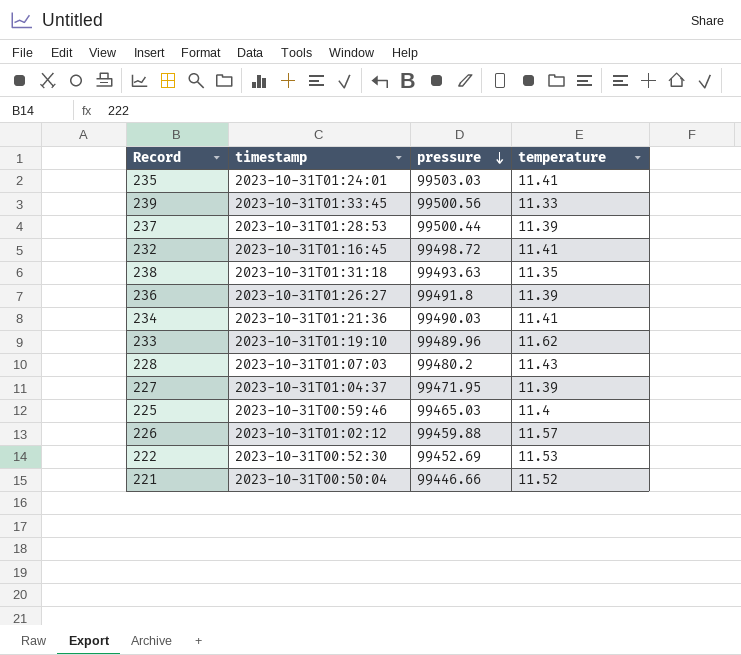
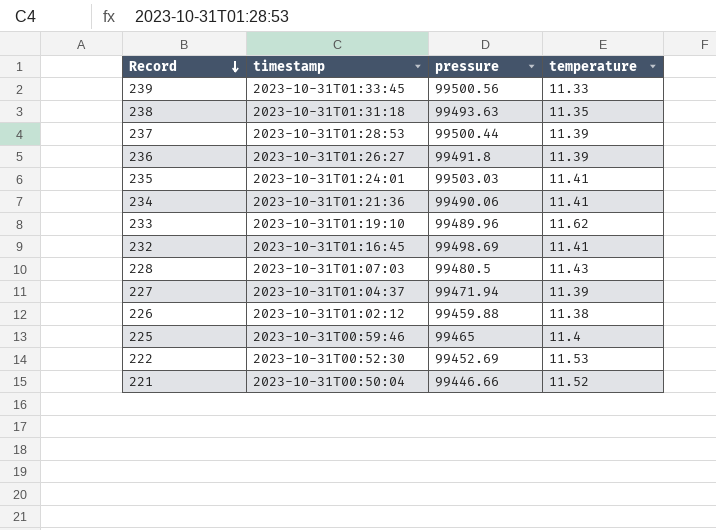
row order: pressure descending -> Record descending
234 | pressure: 99490.03 -> 99490.06
232 | pressure: 99498.72 -> 99498.69
228 | pressure: 99480.2 -> 99480.5
227 | pressure: 99471.95 -> 99471.94
226 | temperature: 11.57 -> 11.38
225 | pressure: 99465.03 -> 99465

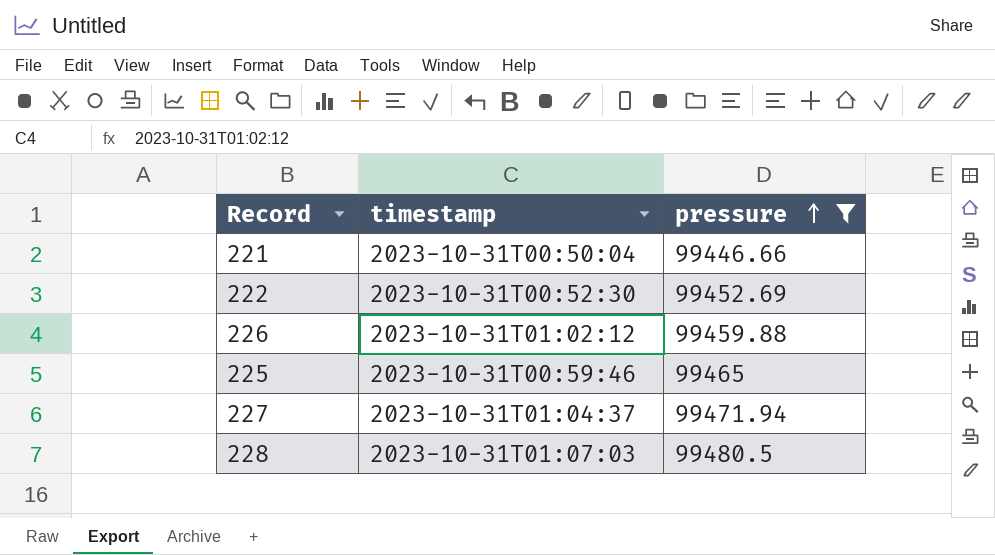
filter: none -> pressure <= 99480.5
row order: Record descending -> pressure ascending
column temperature | position: 4 -> none

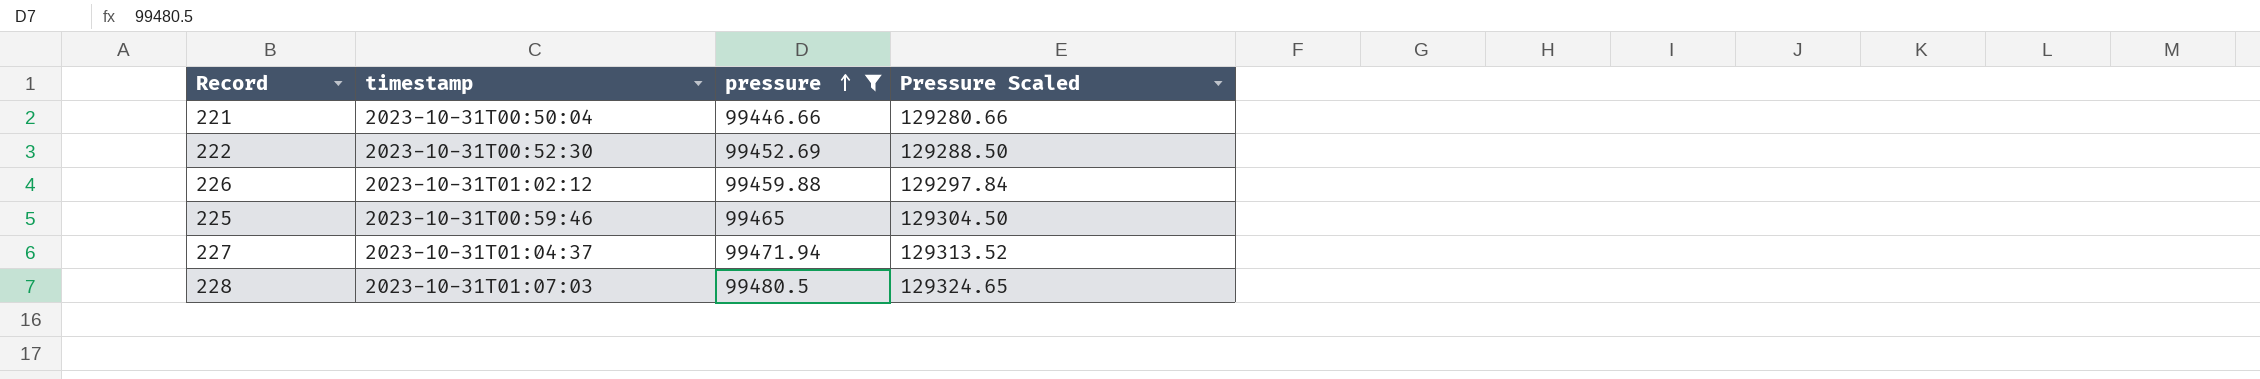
column Pressure Scaled | formula: none -> [pressure] * 1.3

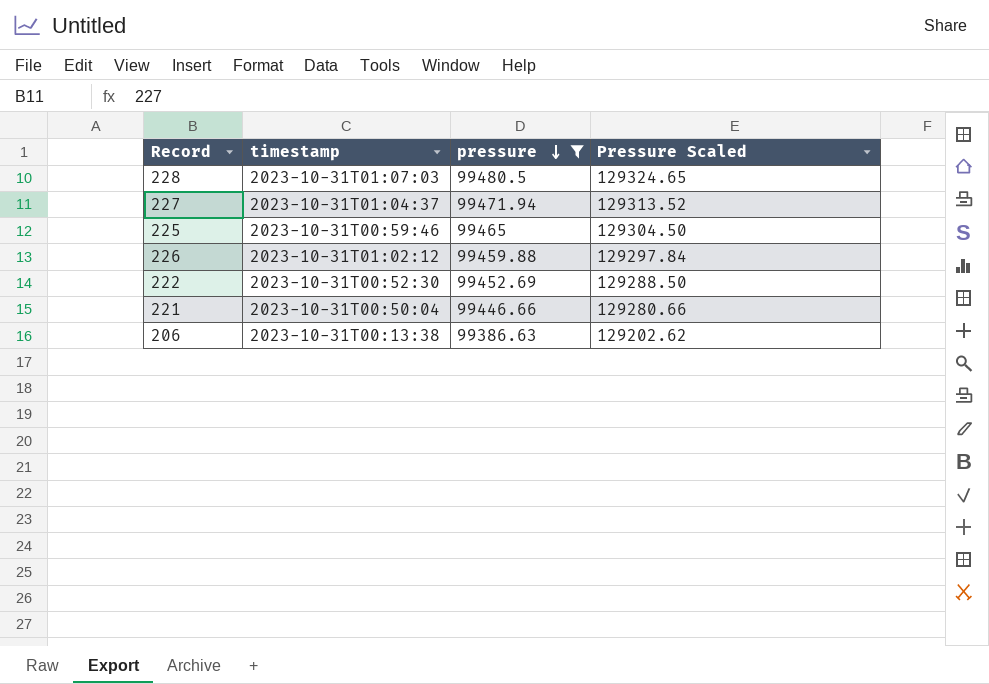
row order: pressure ascending -> pressure descending
row 206: none -> 2023-10-31T00:13:38 | 99386.63 | 129202.62

